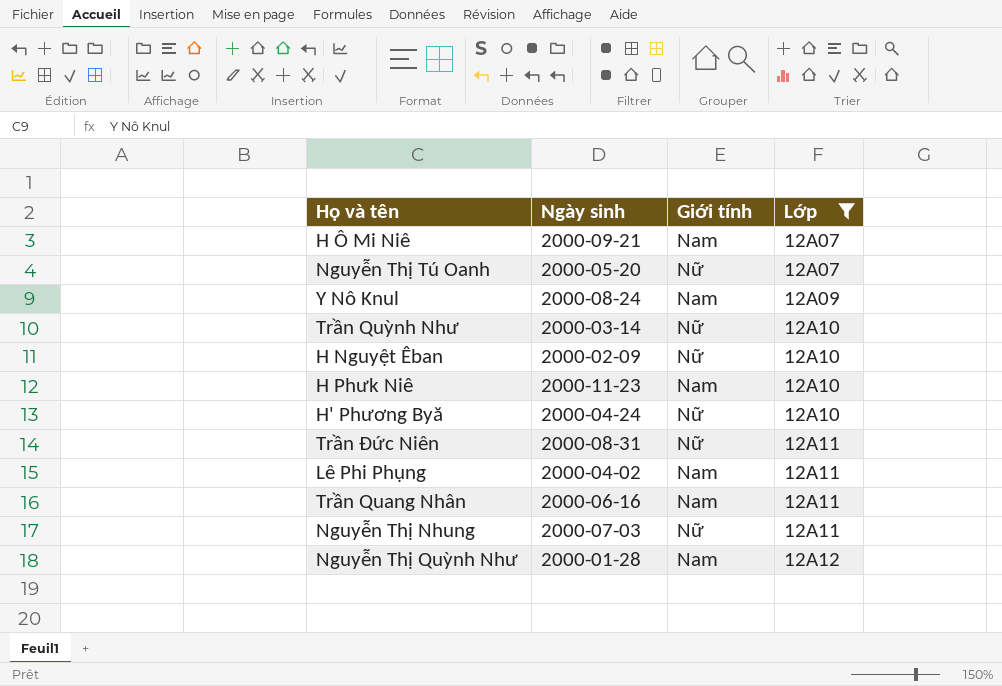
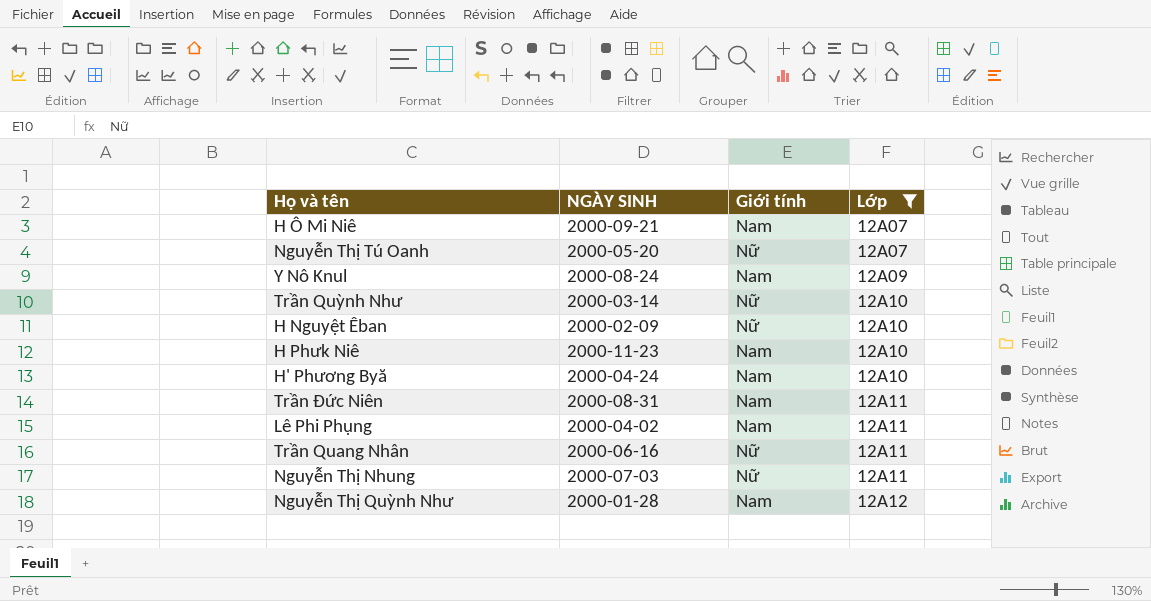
column name: Ngày sinh -> NGÀY SINH
H' Phương Byă | Giới tính: Nữ -> Nam
Trần Đức Niên | Giới tính: Nữ -> Nam
Trần Quang Nhân | Giới tính: Nam -> Nữ

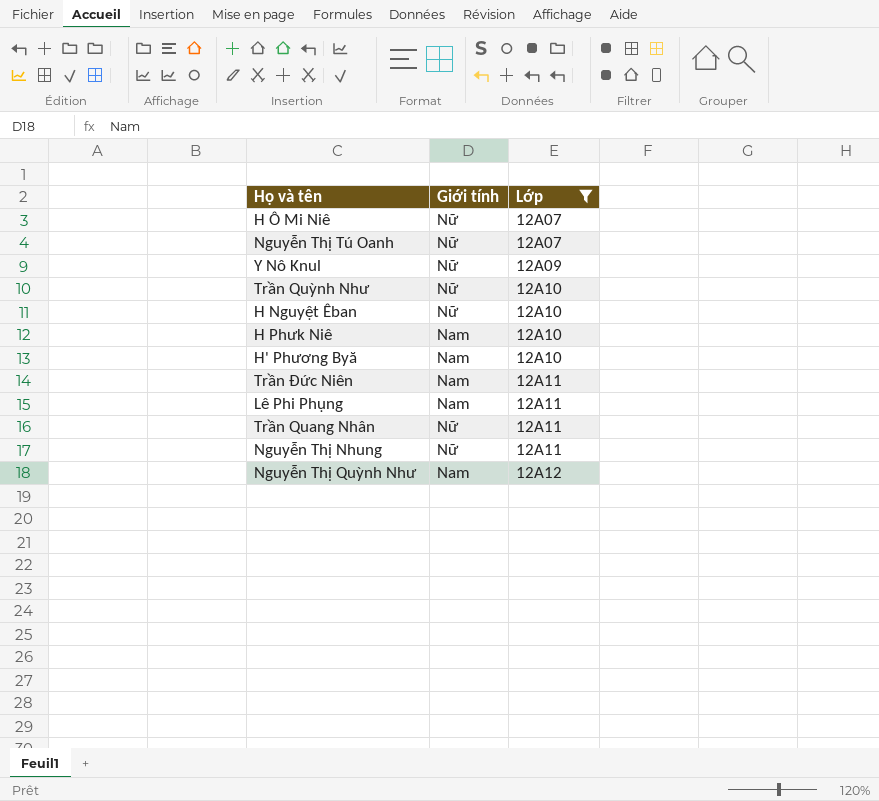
column NGÀY SINH | position: 2 -> none
H Ô Mi Niê | Giới tính: Nam -> Nữ
Y Nô Knul | Giới tính: Nam -> Nữ

